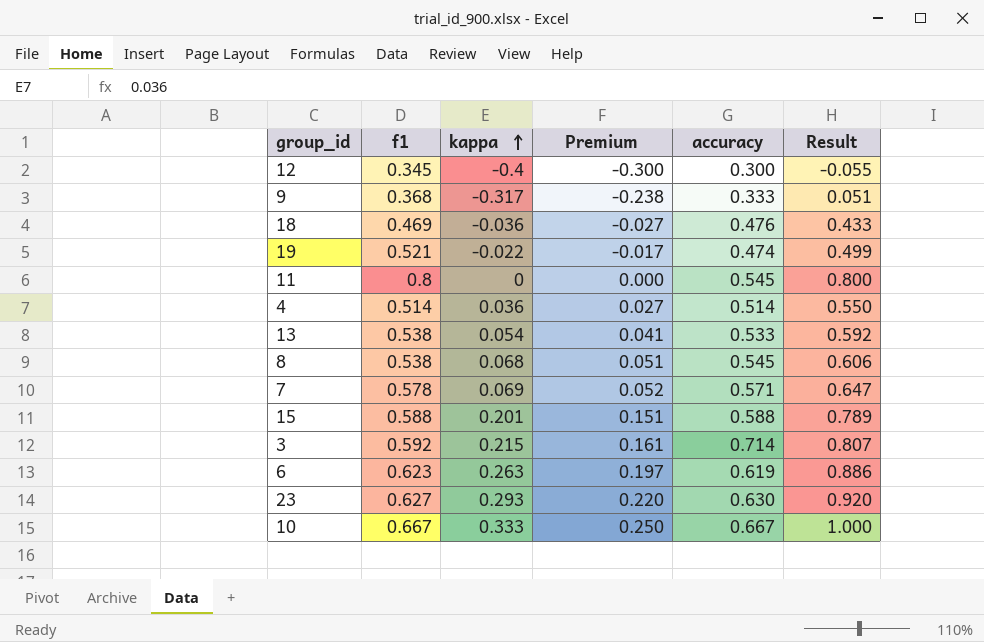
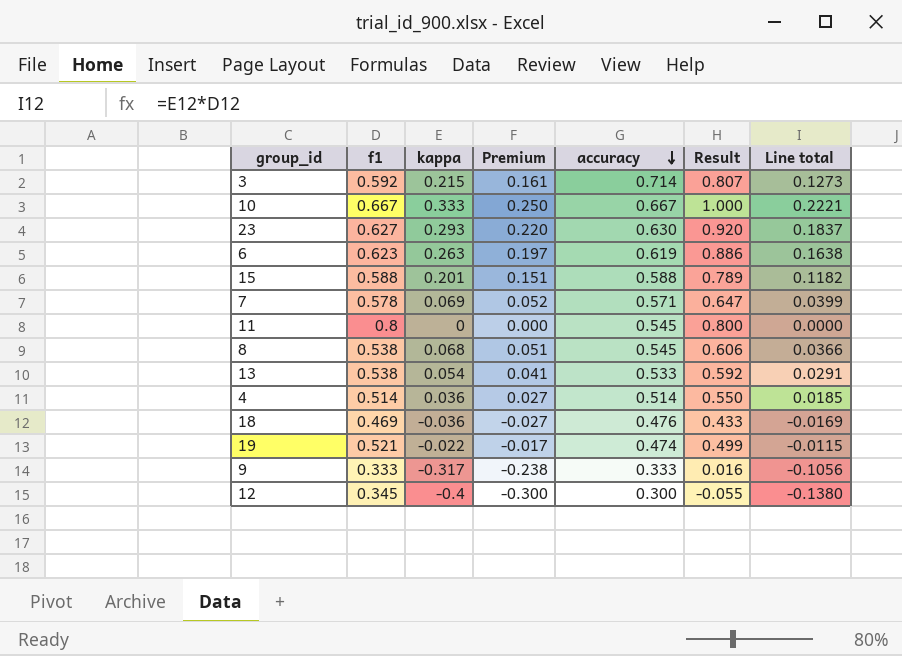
row order: kappa ascending -> accuracy descending
column Line total | formula: none -> [f1] * [kappa]
9 | f1: 0.368 -> 0.333
9 | Result: 0.051 -> 0.016

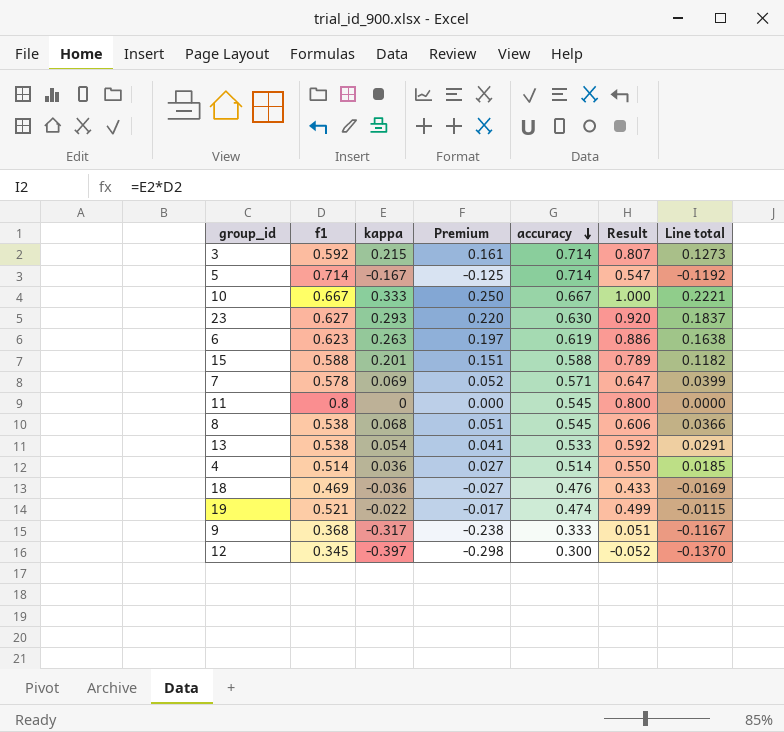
row 5: none -> 0.714 | -0.167 | -0.125 | 0.714 | 0.547 | -0.1192
9 | f1: 0.333 -> 0.368
9 | Result: 0.016 -> 0.051
9 | Line total: -0.1056 -> -0.1167
12 | kappa: -0.4 -> -0.397
12 | Premium: -0.300 -> -0.298
12 | Result: -0.055 -> -0.052
12 | Line total: -0.1380 -> -0.1370

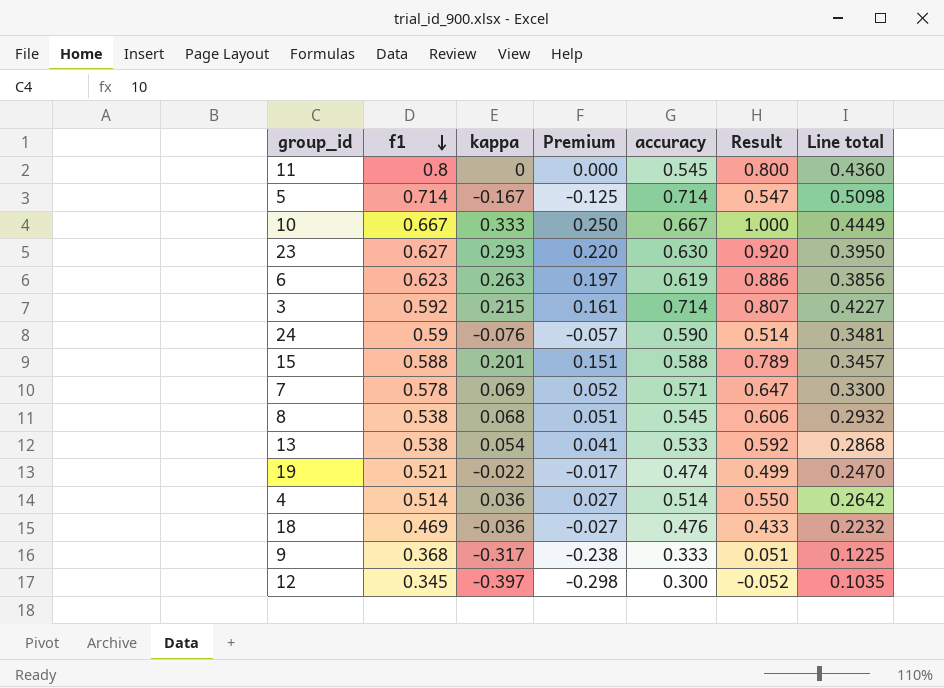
row order: accuracy descending -> f1 descending
column Line total | formula: [f1] * [kappa] -> [f1] * [accuracy]
row 24: none -> 0.59 | -0.076 | -0.057 | 0.590 | 0.514 | 0.3481

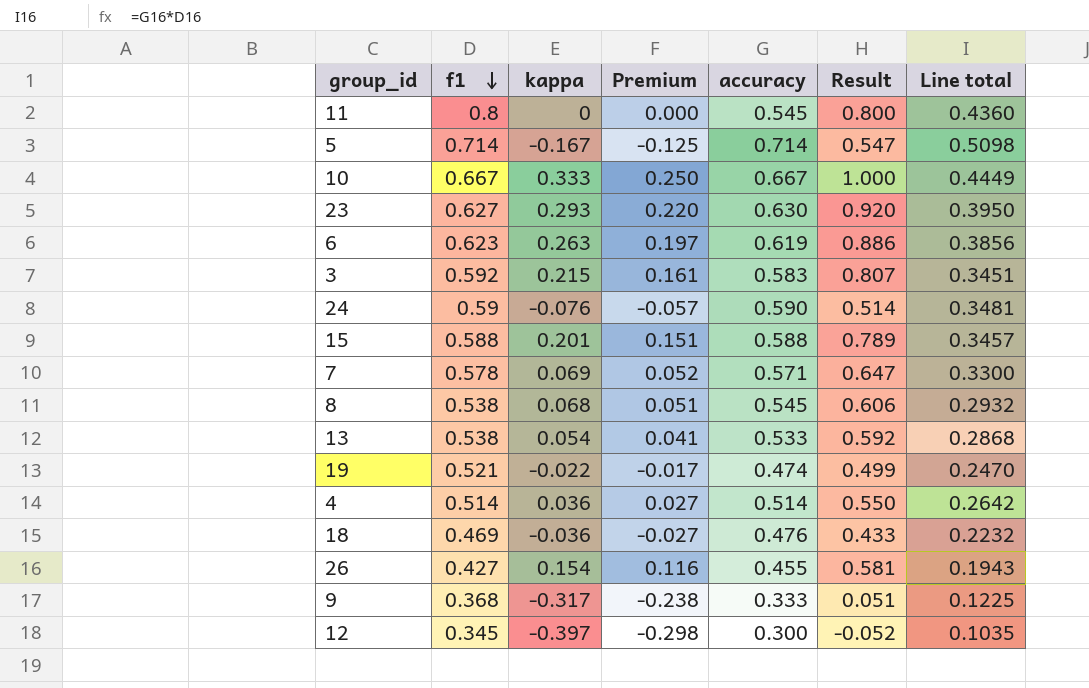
3 | accuracy: 0.714 -> 0.583
3 | Line total: 0.4227 -> 0.3451
row 26: none -> 0.427 | 0.154 | 0.116 | 0.455 | 0.581 | 0.1943

